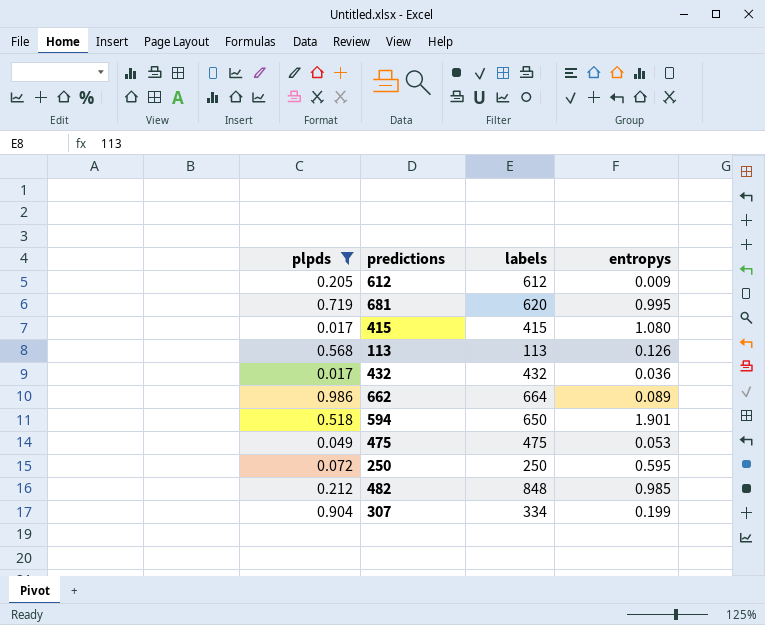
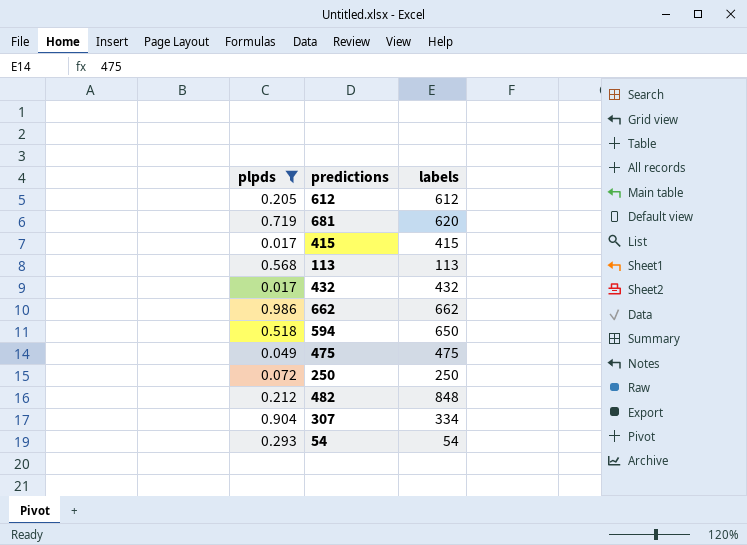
column entropys | position: 4 -> none
662 | labels: 664 -> 662
row 54: none -> 0.293 | 54

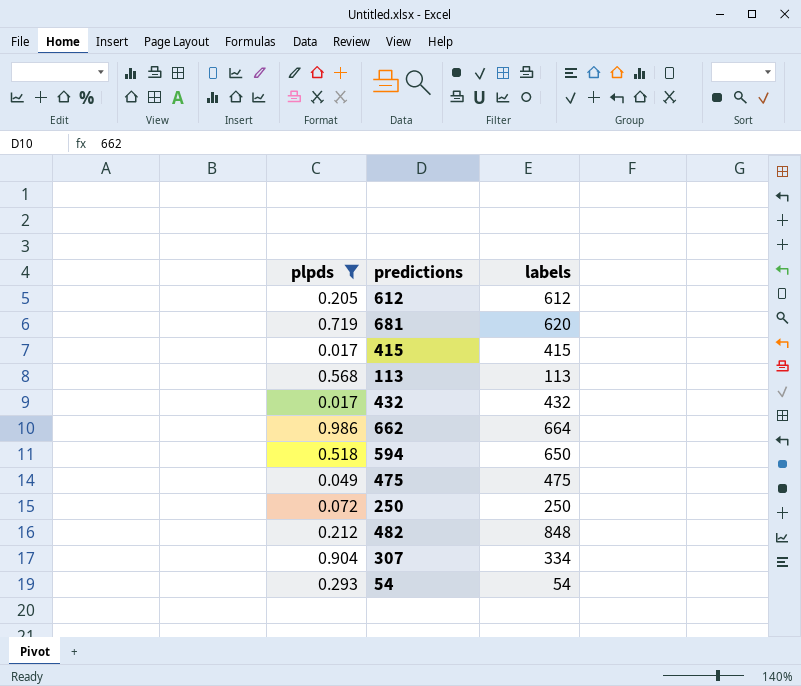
662 | labels: 662 -> 664

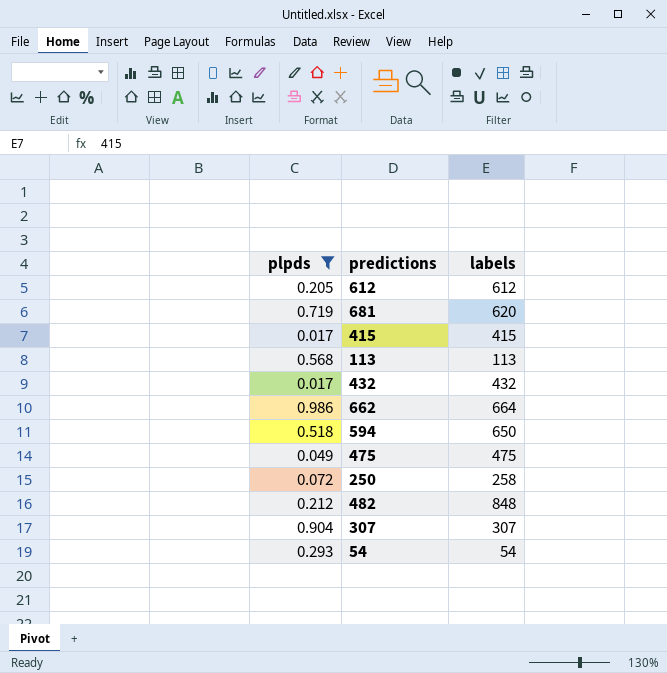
250 | labels: 250 -> 258
307 | labels: 334 -> 307

